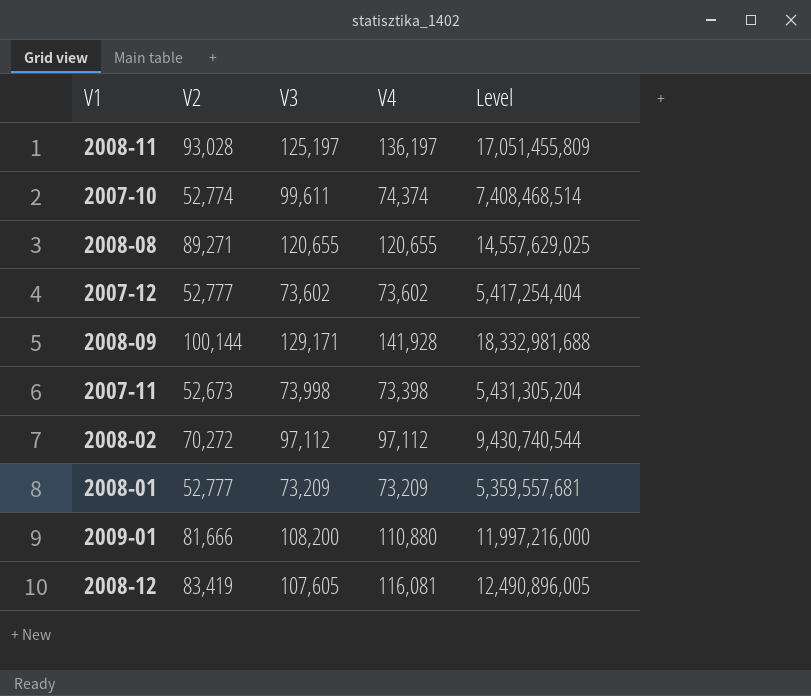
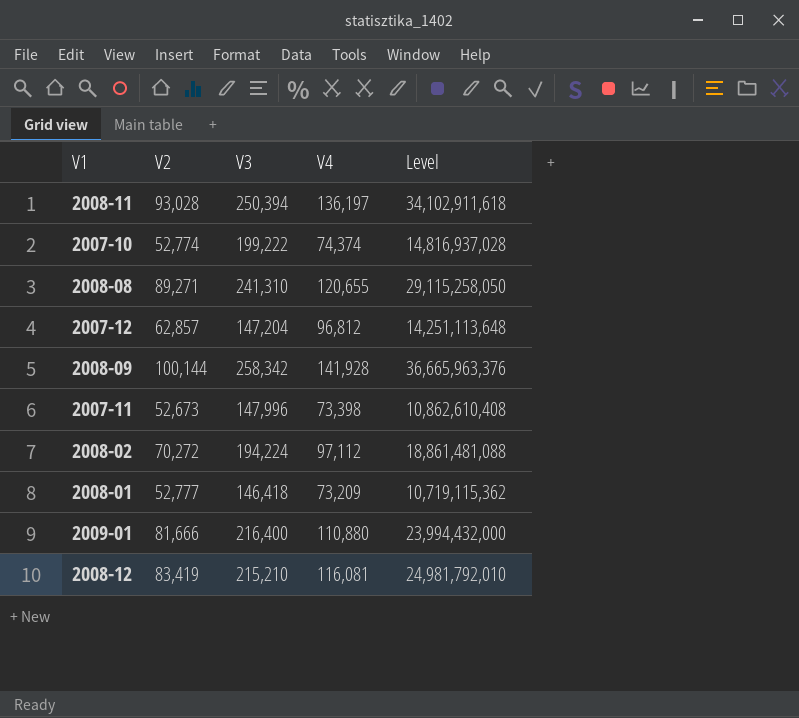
2008-11 | V3: 125,197 -> 250,394
2008-11 | Level: 17,051,455,809 -> 34,102,911,618
2007-10 | V3: 99,611 -> 199,222
2007-10 | Level: 7,408,468,514 -> 14,816,937,028
2008-08 | V3: 120,655 -> 241,310
2008-08 | Level: 14,557,629,025 -> 29,115,258,050
2007-12 | V2: 52,777 -> 62,857
2007-12 | V3: 73,602 -> 147,204
2007-12 | V4: 73,602 -> 96,812
2007-12 | Level: 5,417,254,404 -> 14,251,113,648
2008-09 | V3: 129,171 -> 258,342
2008-09 | Level: 18,332,981,688 -> 36,665,963,376
2007-11 | V3: 73,998 -> 147,996
2007-11 | Level: 5,431,305,204 -> 10,862,610,408
2008-02 | V3: 97,112 -> 194,224
2008-02 | Level: 9,430,740,544 -> 18,861,481,088
2008-01 | V3: 73,209 -> 146,418
2008-01 | Level: 5,359,557,681 -> 10,719,115,362
2009-01 | V3: 108,200 -> 216,400
2009-01 | Level: 11,997,216,000 -> 23,994,432,000
2008-12 | V3: 107,605 -> 215,210
2008-12 | Level: 12,490,896,005 -> 24,981,792,010

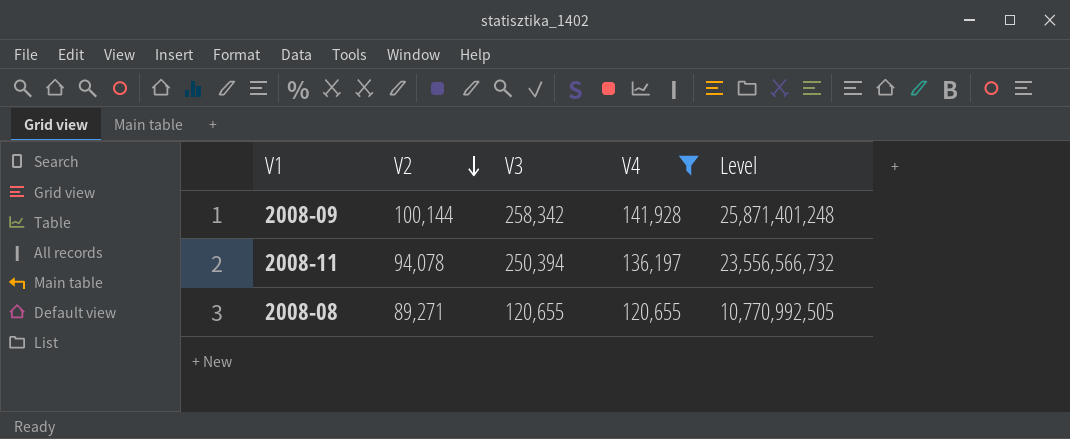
filter: none -> V4 >= 120,655
row order: none -> V2 descending
column Level | formula: [V3] * [V4] -> [V2] * [V3]
2008-11 | V2: 93,028 -> 94,078
2008-08 | V3: 241,310 -> 120,655

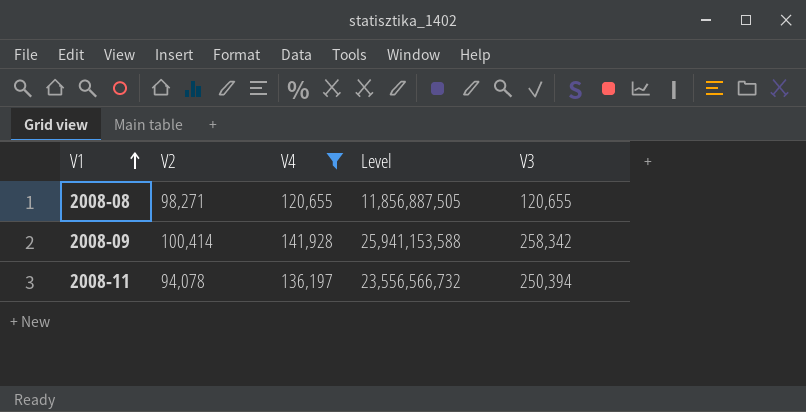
row order: V2 descending -> V1 ascending
column V3 | position: 3 -> 5
2008-08 | V2: 89,271 -> 98,271
2008-08 | Level: 10,770,992,505 -> 11,856,887,505
2008-09 | V2: 100,144 -> 100,414
2008-09 | Level: 25,871,401,248 -> 25,941,153,588

